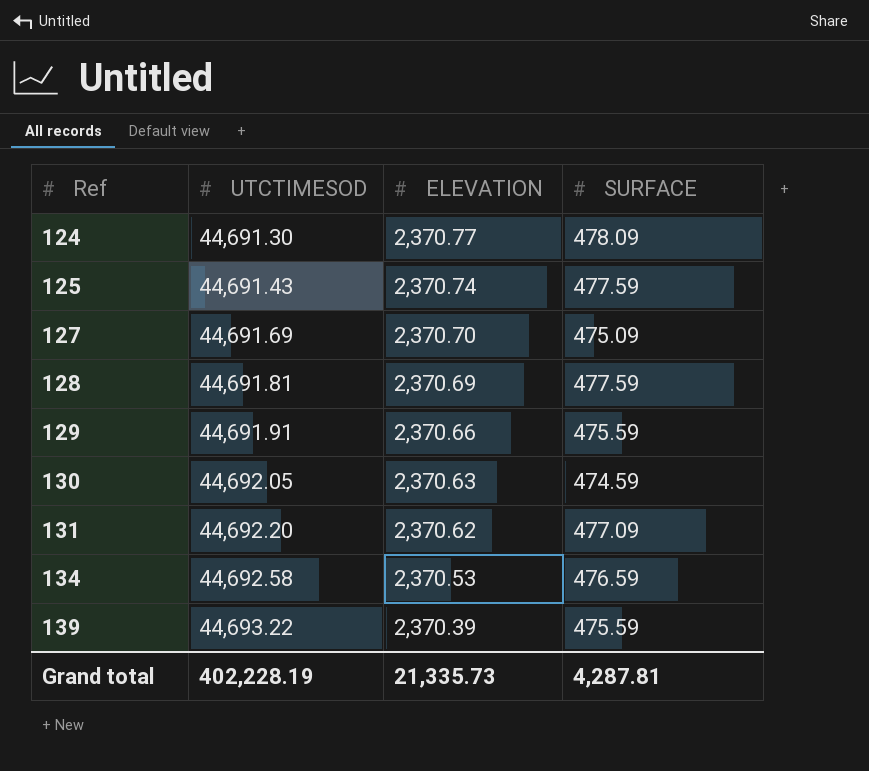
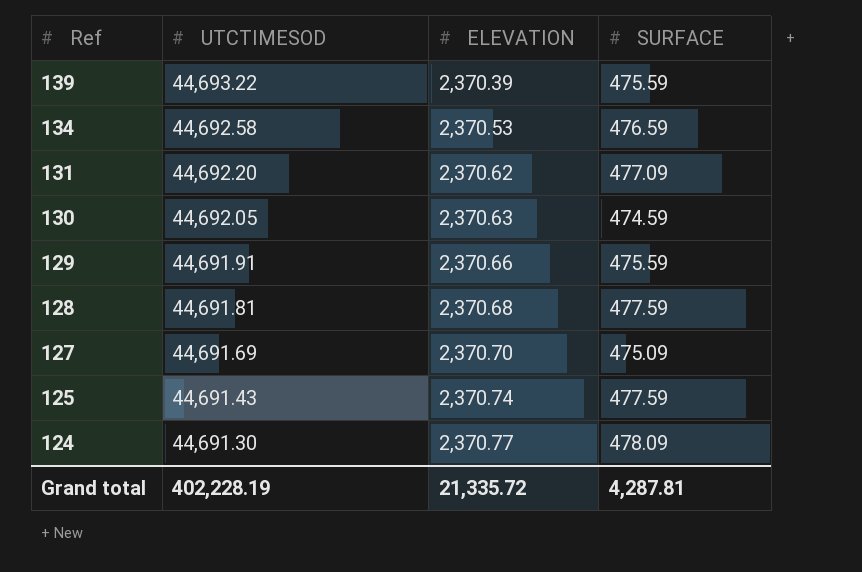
row order: Ref ascending -> Ref descending
128 | ELEVATION: 2,370.69 -> 2,370.68
Grand total | ELEVATION: 21,335.73 -> 21,335.72

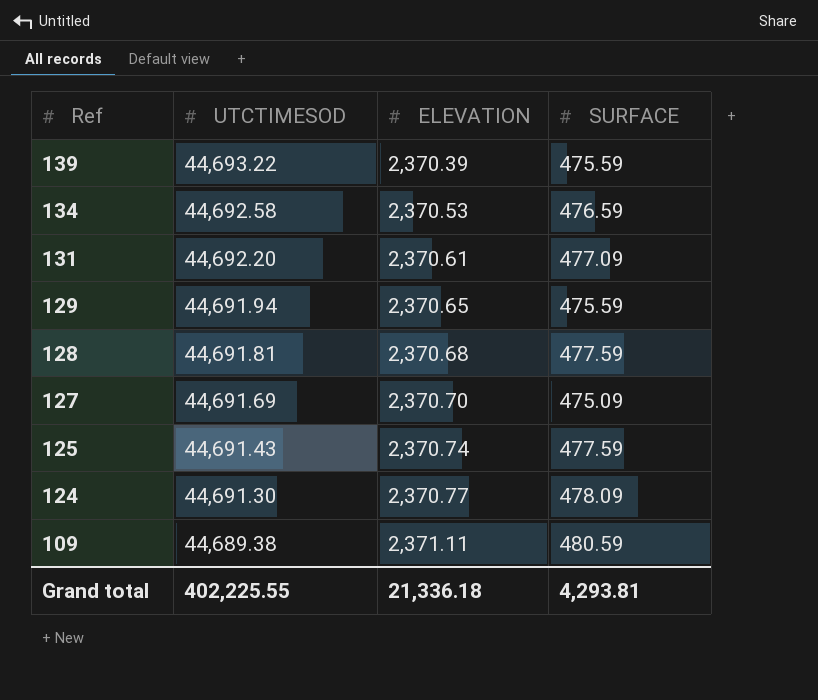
row 130: 44,692.05 | 2,370.63 | 474.59 -> none
131 | ELEVATION: 2,370.62 -> 2,370.61
129 | UTCTIMESOD: 44,691.91 -> 44,691.94
129 | ELEVATION: 2,370.66 -> 2,370.65
row 109: none -> 44,689.38 | 2,371.11 | 480.59
Grand total | UTCTIMESOD: 402,228.19 -> 402,225.55
Grand total | ELEVATION: 21,335.72 -> 21,336.18
Grand total | SURFACE: 4,287.81 -> 4,293.81

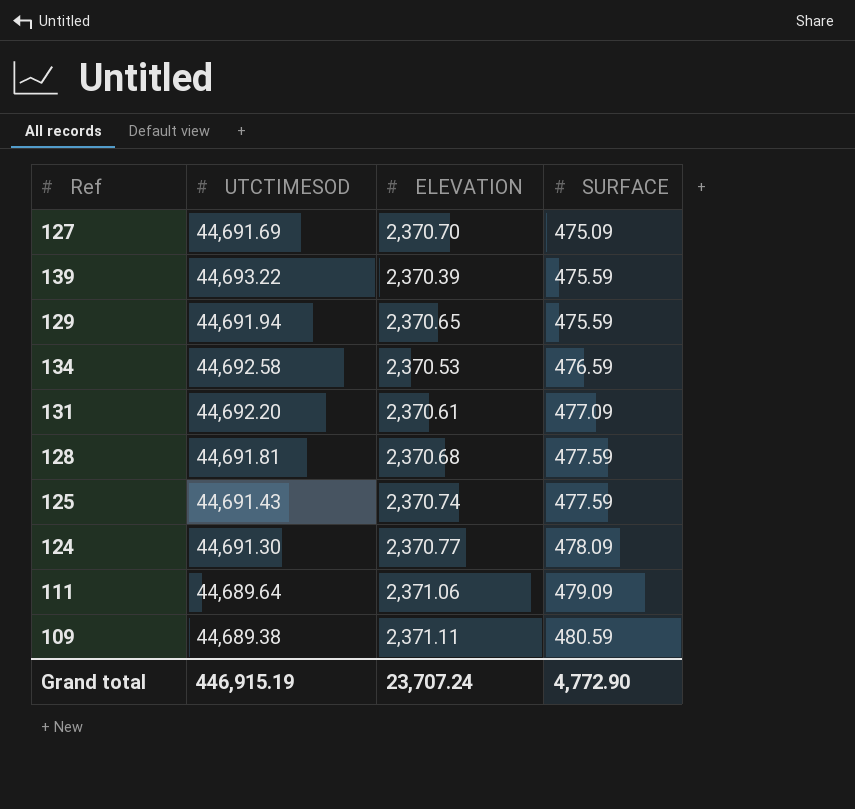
row order: Ref descending -> SURFACE ascending
row 111: none -> 44,689.64 | 2,371.06 | 479.09
Grand total | UTCTIMESOD: 402,225.55 -> 446,915.19
Grand total | ELEVATION: 21,336.18 -> 23,707.24
Grand total | SURFACE: 4,293.81 -> 4,772.90

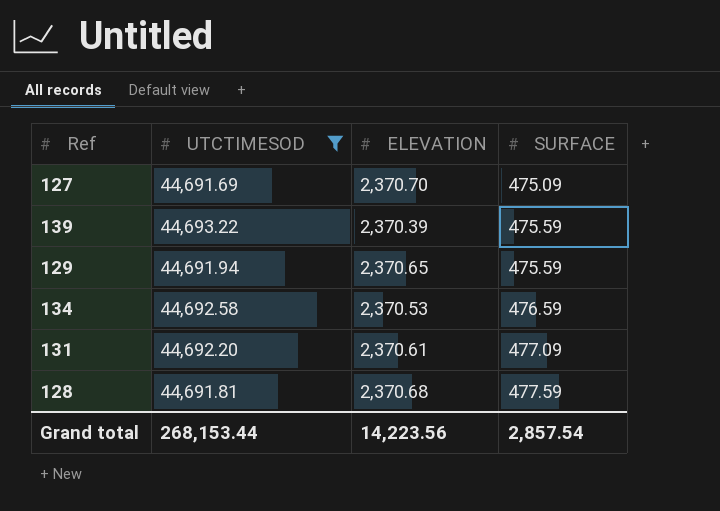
filter: none -> UTCTIMESOD >= 44,691.69
Grand total | UTCTIMESOD: 446,915.19 -> 268,153.44
Grand total | ELEVATION: 23,707.24 -> 14,223.56
Grand total | SURFACE: 4,772.90 -> 2,857.54

